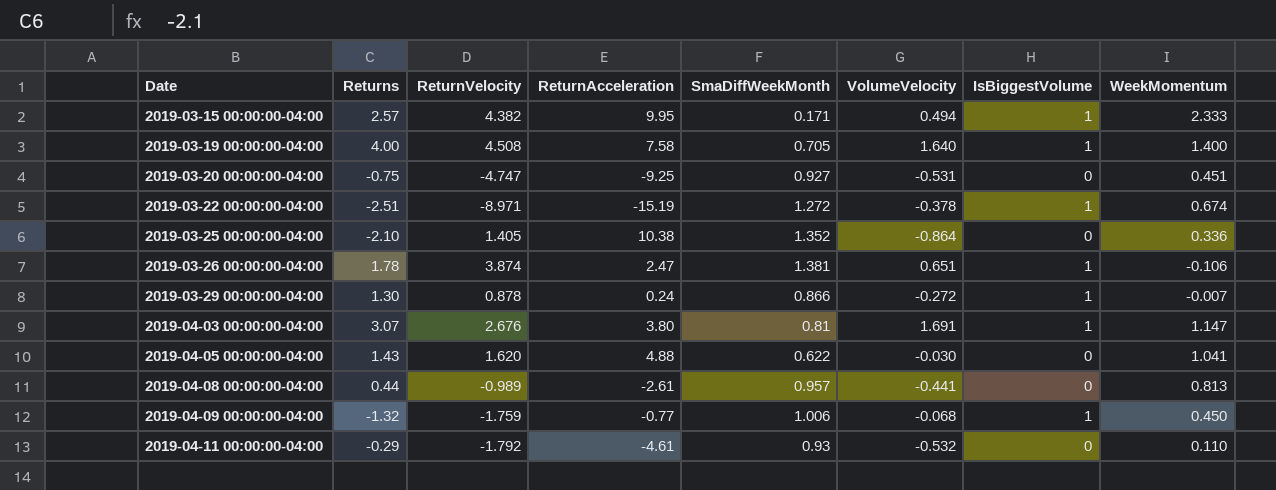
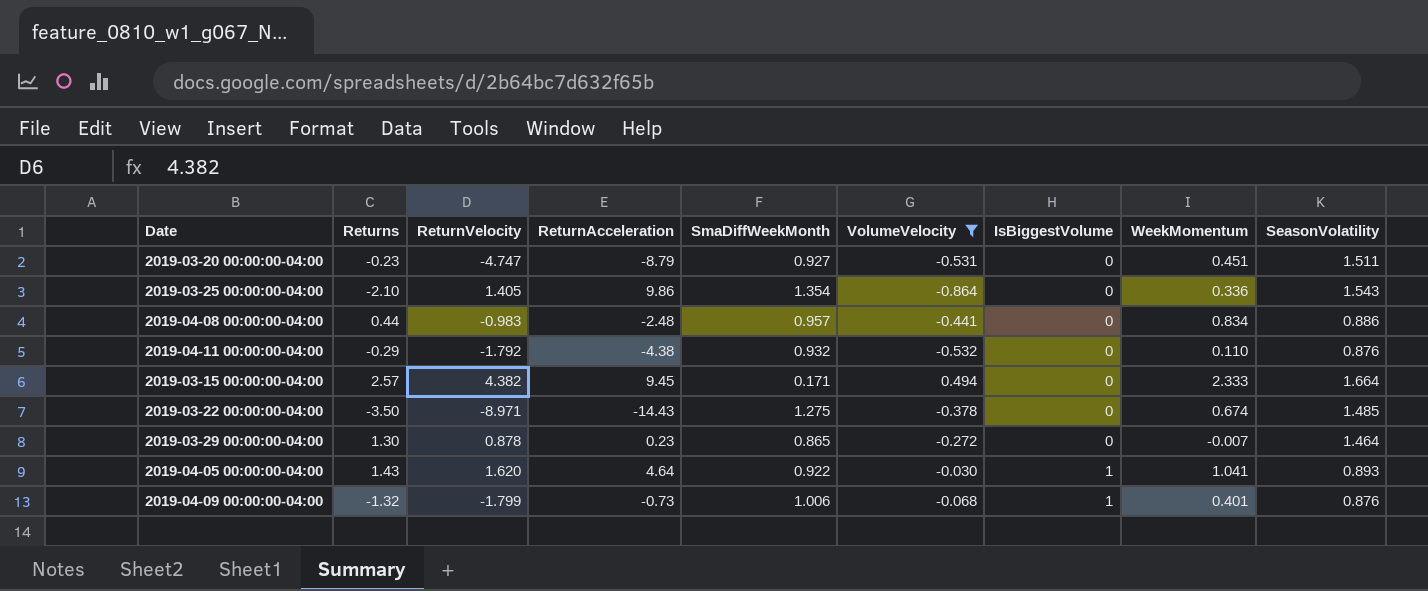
filter: none -> VolumeVelocity <= 0.494
row order: Date ascending -> IsBiggestVolume ascending
column SeasonVolatility | position: none -> 9
2019-03-20 00:00:00-04:00 | Returns: -0.75 -> -0.23
2019-03-20 00:00:00-04:00 | ReturnAcceleration: -9.25 -> -8.79
2019-03-25 00:00:00-04:00 | ReturnAcceleration: 10.38 -> 9.86
2019-03-25 00:00:00-04:00 | SmaDiffWeekMonth: 1.352 -> 1.354
2019-04-08 00:00:00-04:00 | ReturnVelocity: -0.989 -> -0.983
2019-04-08 00:00:00-04:00 | ReturnAcceleration: -2.61 -> -2.48
2019-04-08 00:00:00-04:00 | WeekMomentum: 0.813 -> 0.834
2019-04-11 00:00:00-04:00 | ReturnAcceleration: -4.61 -> -4.38
2019-04-11 00:00:00-04:00 | SmaDiffWeekMonth: 0.93 -> 0.932
2019-03-15 00:00:00-04:00 | ReturnAcceleration: 9.95 -> 9.45
2019-03-15 00:00:00-04:00 | IsBiggestVolume: 1 -> 0
2019-03-22 00:00:00-04:00 | Returns: -2.51 -> -3.50
2019-03-22 00:00:00-04:00 | ReturnAcceleration: -15.19 -> -14.43
2019-03-22 00:00:00-04:00 | SmaDiffWeekMonth: 1.272 -> 1.275
2019-03-22 00:00:00-04:00 | IsBiggestVolume: 1 -> 0
2019-03-29 00:00:00-04:00 | ReturnAcceleration: 0.24 -> 0.23
2019-03-29 00:00:00-04:00 | SmaDiffWeekMonth: 0.866 -> 0.865
2019-03-29 00:00:00-04:00 | IsBiggestVolume: 1 -> 0
2019-04-05 00:00:00-04:00 | ReturnAcceleration: 4.88 -> 4.64
2019-04-05 00:00:00-04:00 | SmaDiffWeekMonth: 0.622 -> 0.922
2019-04-05 00:00:00-04:00 | IsBiggestVolume: 0 -> 1
2019-04-09 00:00:00-04:00 | ReturnVelocity: -1.759 -> -1.799
2019-04-09 00:00:00-04:00 | ReturnAcceleration: -0.77 -> -0.73
2019-04-09 00:00:00-04:00 | WeekMomentum: 0.450 -> 0.401

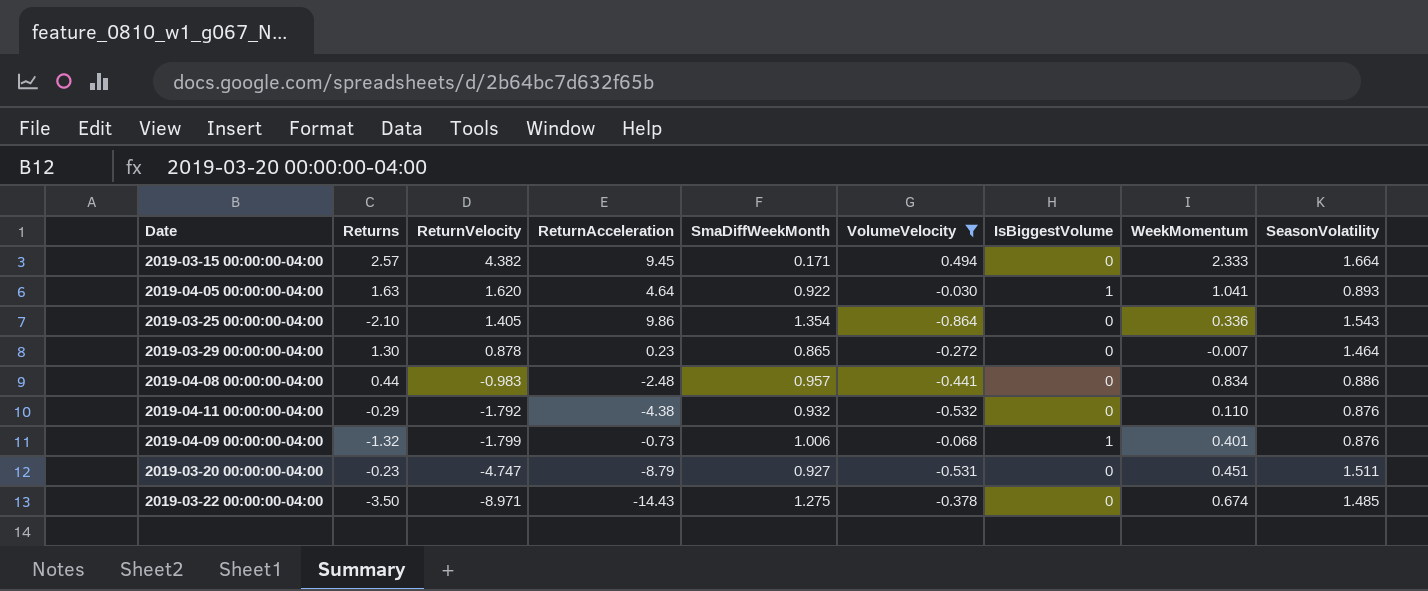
row order: IsBiggestVolume ascending -> ReturnVelocity descending
2019-04-05 00:00:00-04:00 | Returns: 1.43 -> 1.63

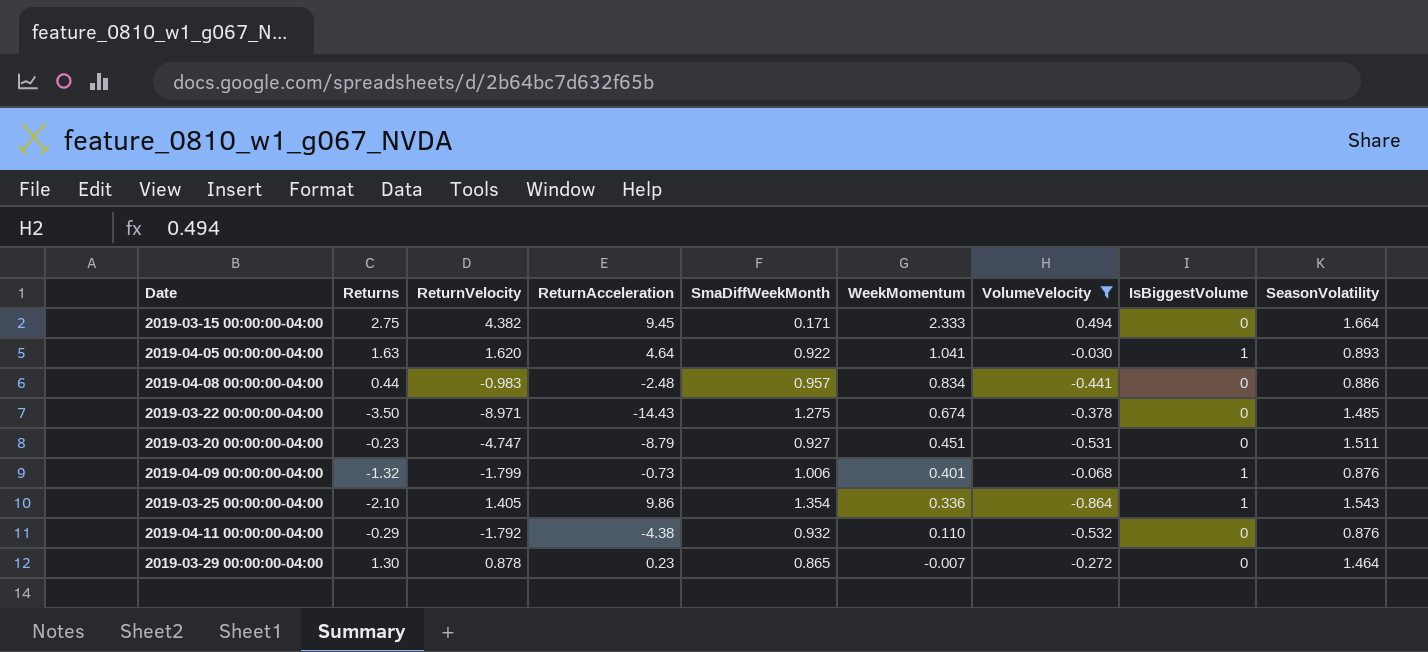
row order: ReturnVelocity descending -> WeekMomentum descending
column WeekMomentum | position: 8 -> 6
2019-03-15 00:00:00-04:00 | Returns: 2.57 -> 2.75
2019-03-25 00:00:00-04:00 | IsBiggestVolume: 0 -> 1

